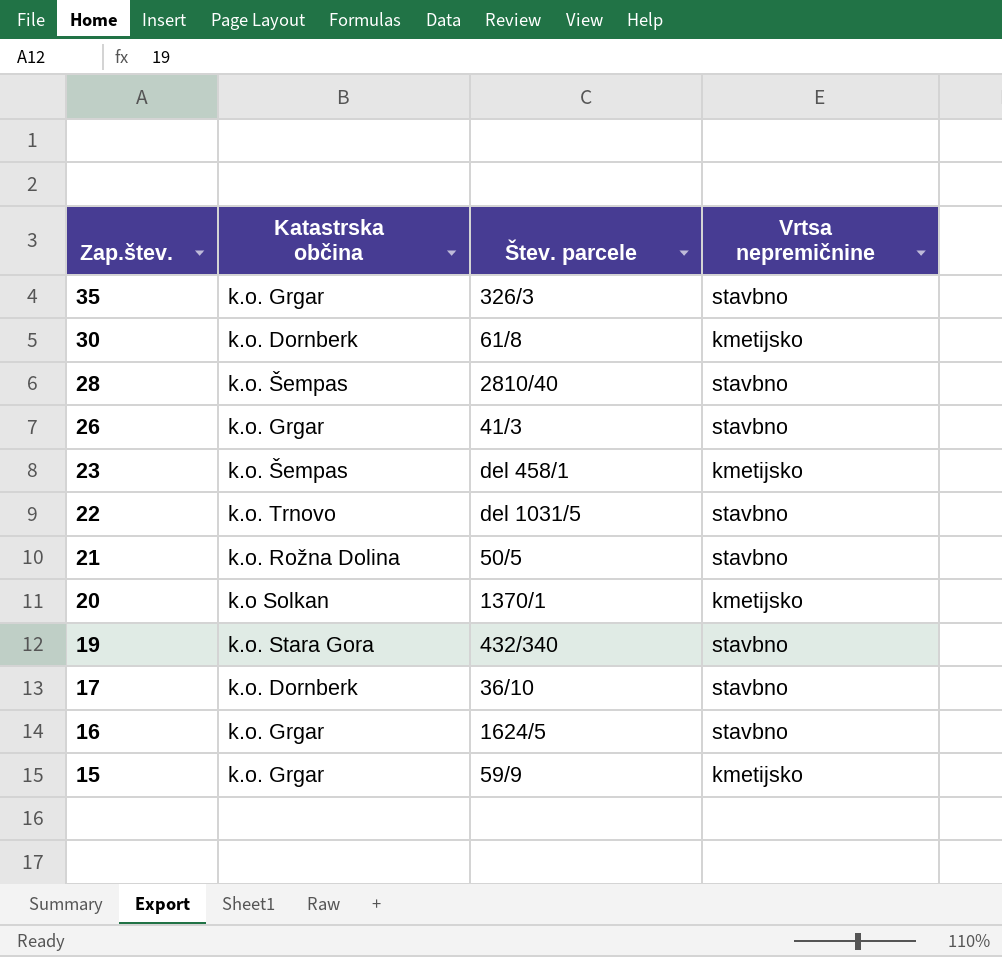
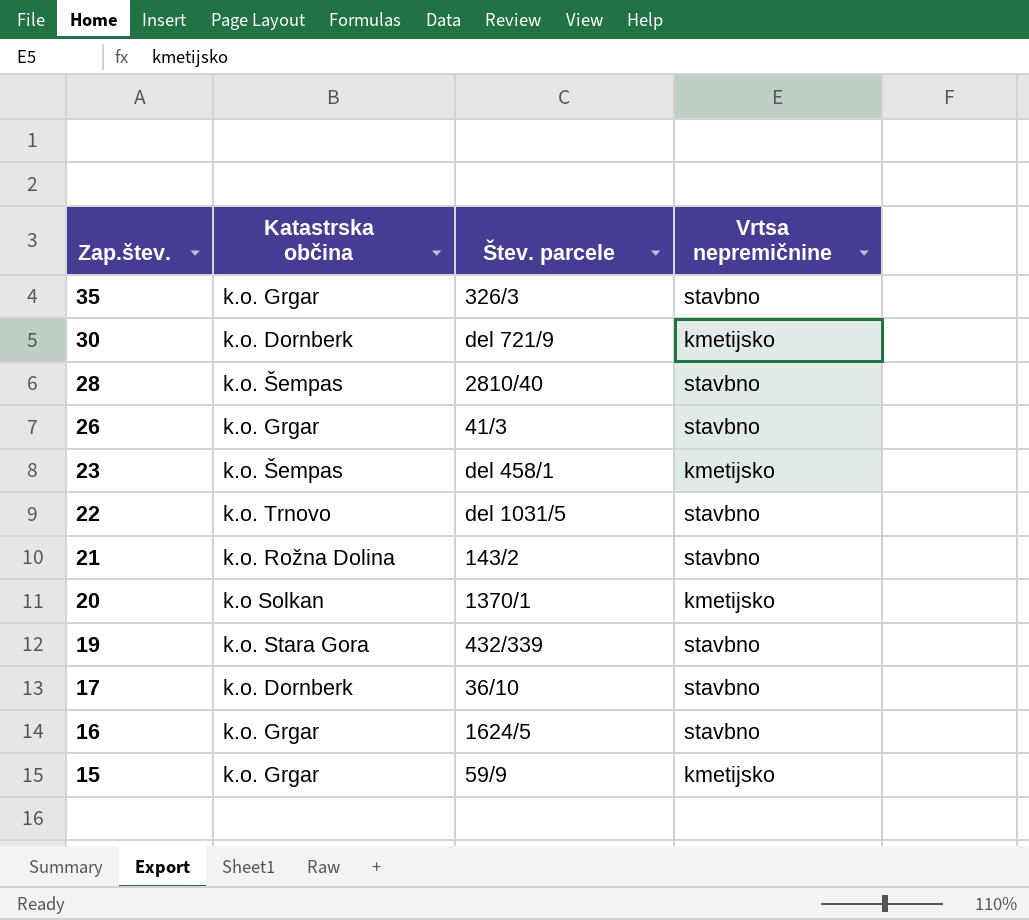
30 | Štev. parcele: 61/8 -> del 721/9
21 | Štev. parcele: 50/5 -> 143/2
19 | Štev. parcele: 432/340 -> 432/339

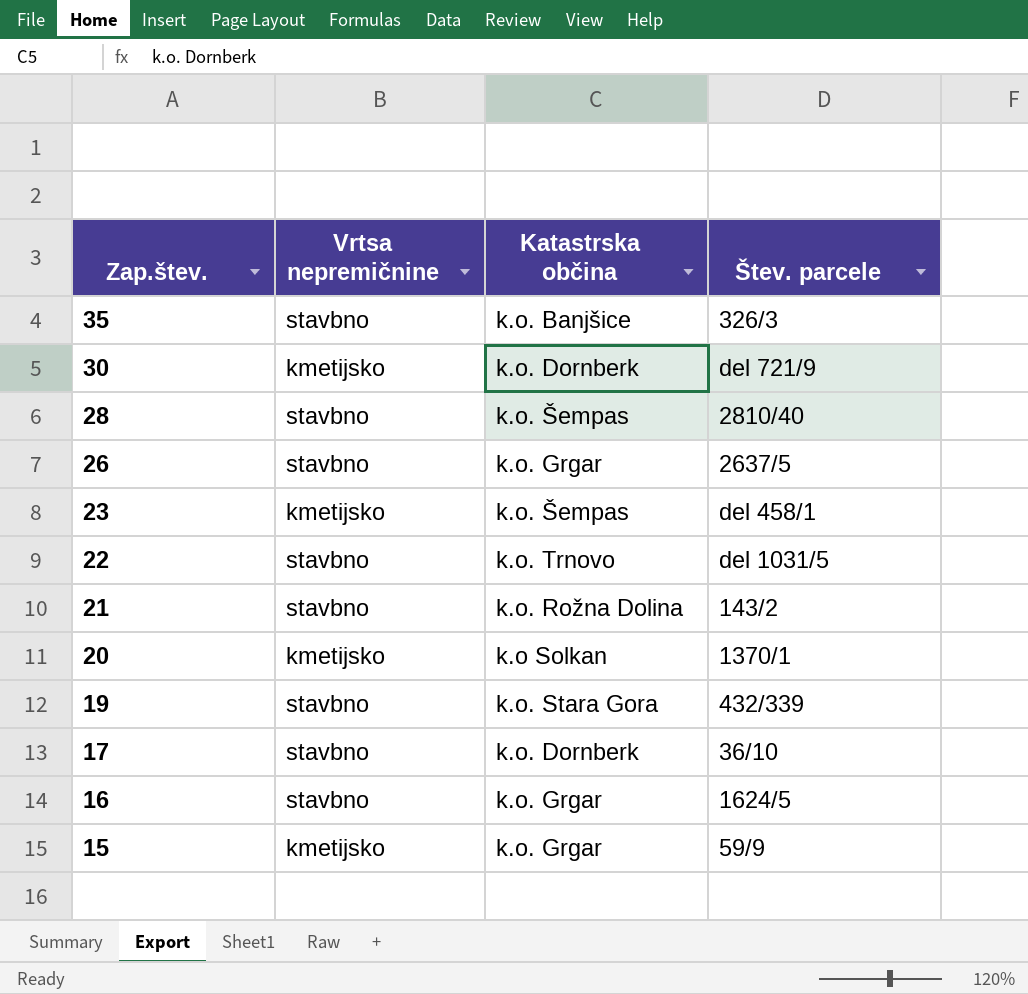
column Vrtsa nepremičnine | position: 4 -> 2
35 | Katastrska občina: k.o. Grgar -> k.o. Banjšice
26 | Štev. parcele: 41/3 -> 2637/5

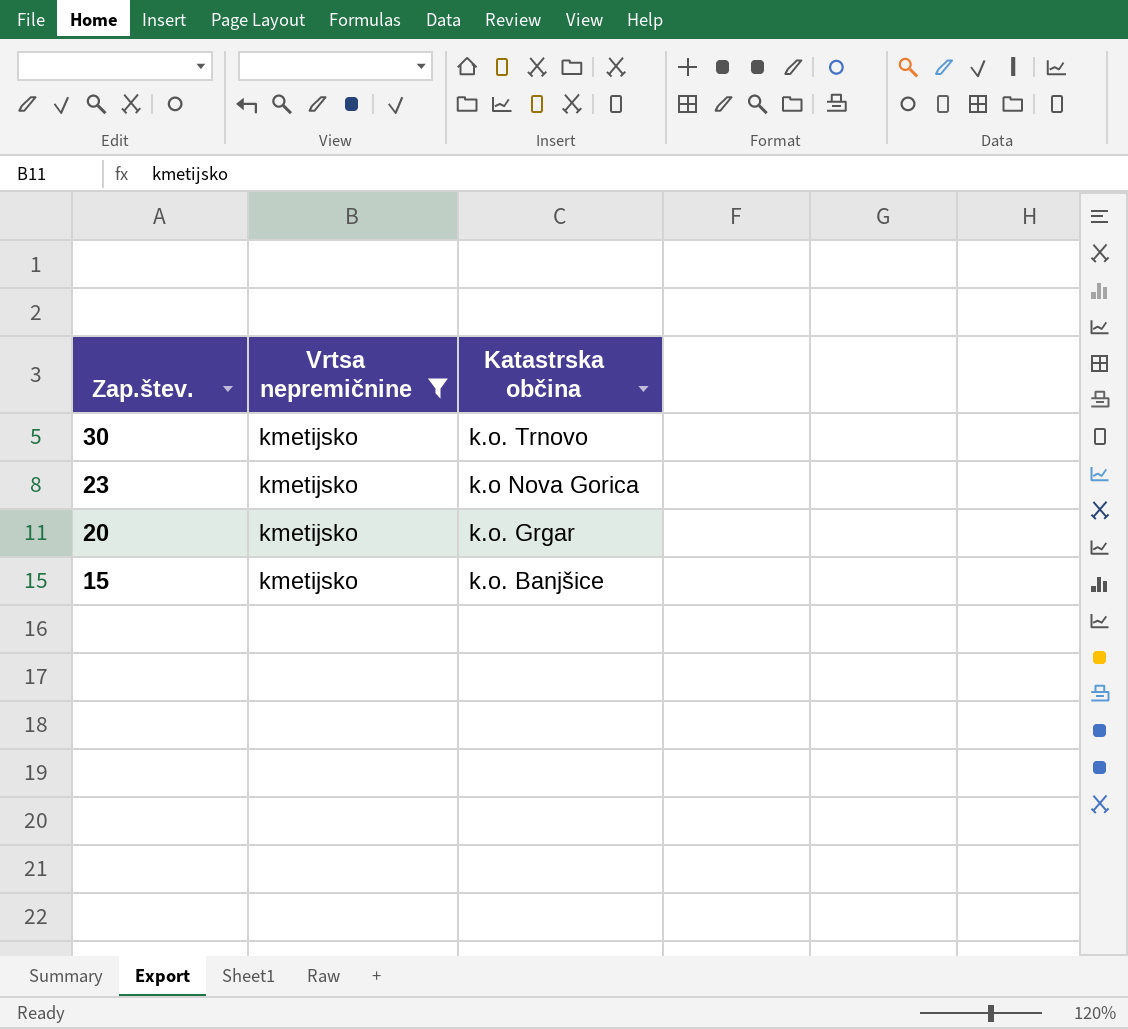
filter: none -> Vrtsa nepremičnine = kmetijsko
column Štev. parcele | position: 4 -> none
30 | Katastrska občina: k.o. Dornberk -> k.o. Trnovo
23 | Katastrska občina: k.o. Šempas -> k.o Nova Gorica
20 | Katastrska občina: k.o Solkan -> k.o. Grgar
15 | Katastrska občina: k.o. Grgar -> k.o. Banjšice

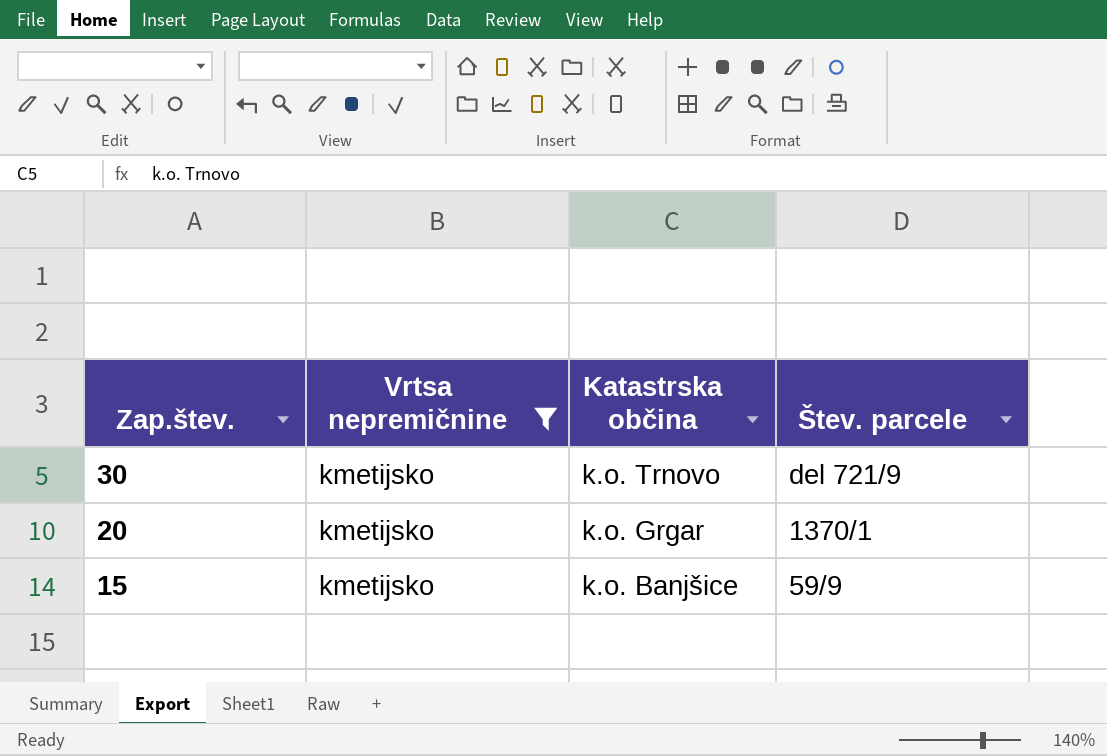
column Štev. parcele | position: none -> 4
row 23: kmetijsko | k.o Nova Gorica -> none

